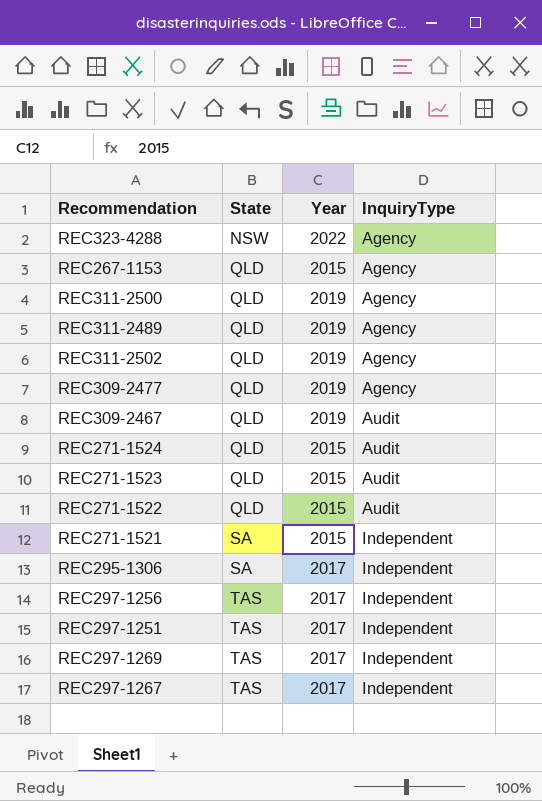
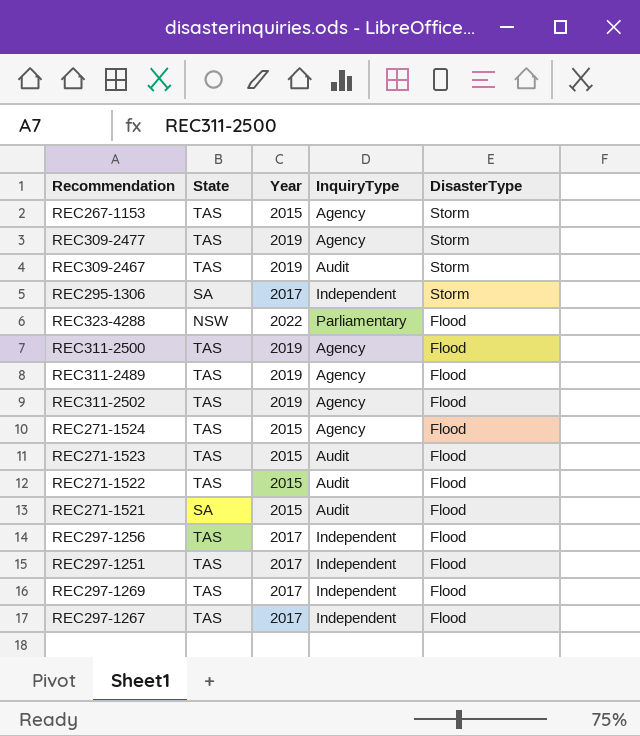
row order: State ascending -> DisasterType descending
column DisasterType | position: none -> 5
REC267-1153 | State: QLD -> TAS
REC309-2477 | State: QLD -> TAS
REC309-2467 | State: QLD -> TAS
REC323-4288 | InquiryType: Agency -> Parliamentary
REC311-2500 | State: QLD -> TAS
REC311-2489 | State: QLD -> TAS
REC311-2502 | State: QLD -> TAS
REC271-1524 | State: QLD -> TAS
REC271-1524 | InquiryType: Audit -> Agency
REC271-1523 | State: QLD -> TAS
REC271-1522 | State: QLD -> TAS
REC271-1521 | InquiryType: Independent -> Audit

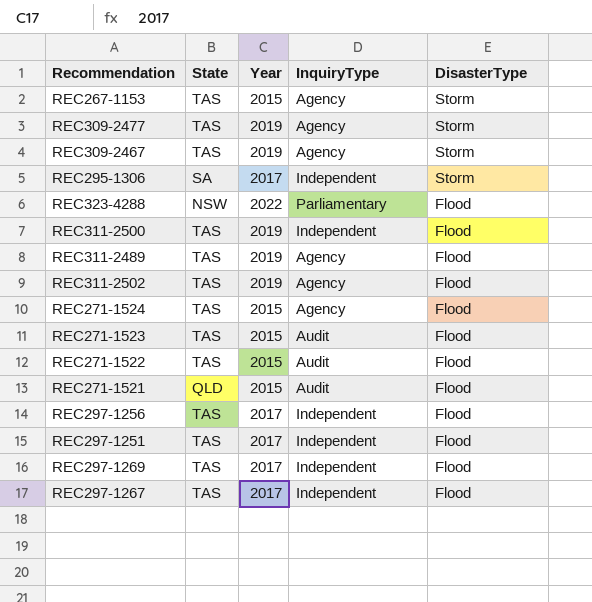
REC309-2467 | InquiryType: Audit -> Agency
REC311-2500 | InquiryType: Agency -> Independent
REC271-1521 | State: SA -> QLD

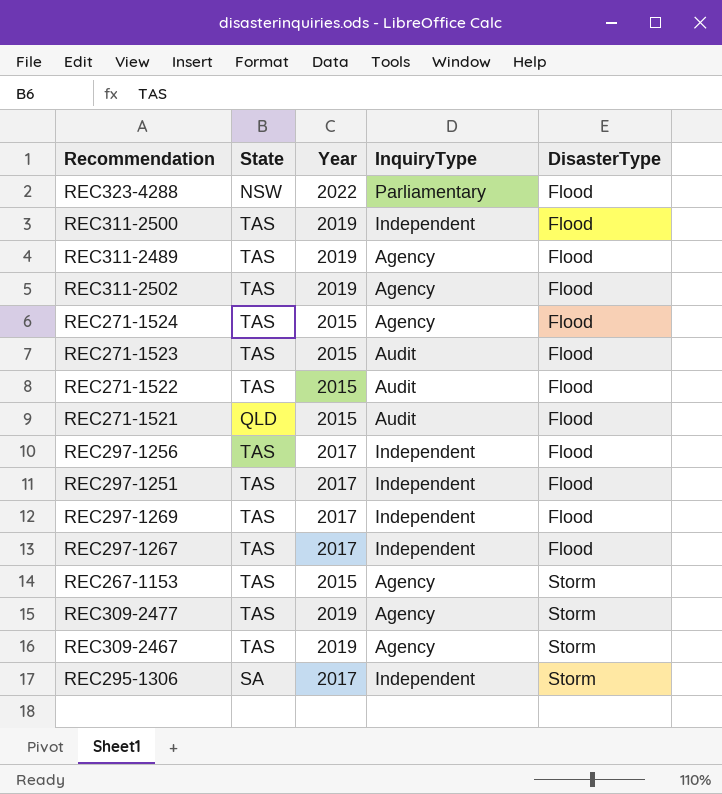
row order: DisasterType descending -> DisasterType ascending

